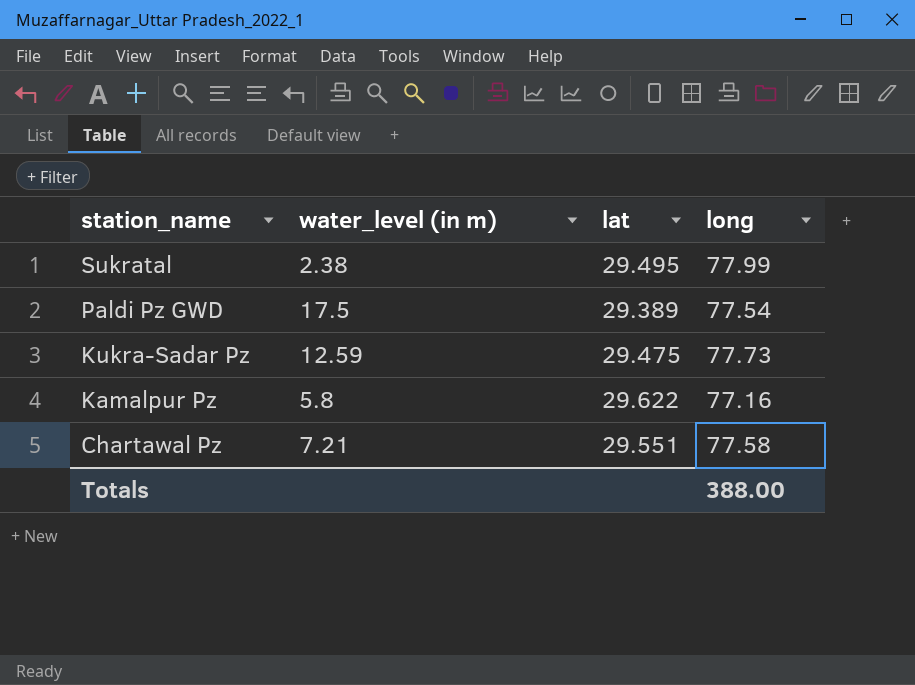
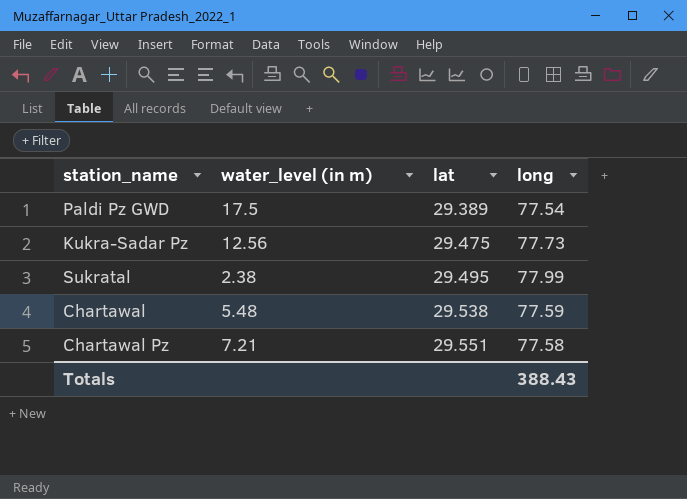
row order: station_name descending -> lat ascending
row Kamalpur Pz: 5.8 | 29.622 | 77.16 -> none
Kukra-Sadar Pz | water_level (in m): 12.59 -> 12.56
row Chartawal: none -> 5.48 | 29.538 | 77.59
Totals | long: 388.00 -> 388.43

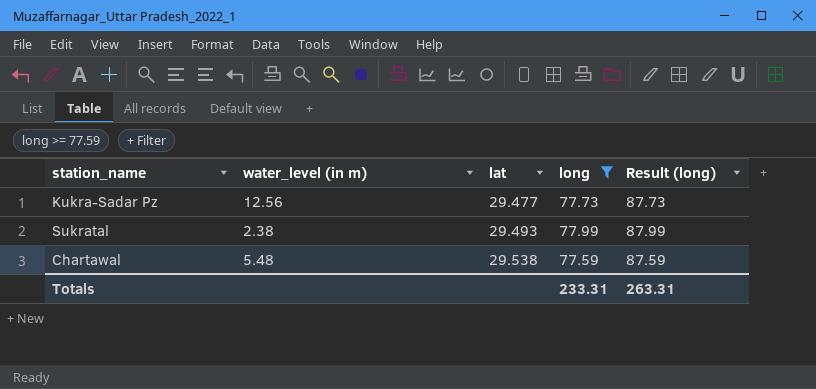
filter: none -> long >= 77.59
column Result (long) | formula: none -> [long] + 10
Kukra-Sadar Pz | lat: 29.475 -> 29.477
Sukratal | lat: 29.495 -> 29.493
Totals | long: 388.43 -> 233.31

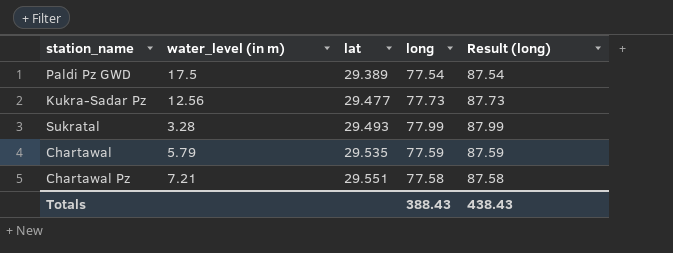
filter: long >= 77.59 -> none
Sukratal | water_level (in m): 2.38 -> 3.28
Chartawal | water_level (in m): 5.48 -> 5.79
Chartawal | lat: 29.538 -> 29.535
Totals | long: 233.31 -> 388.43
Totals | Result (long): 263.31 -> 438.43

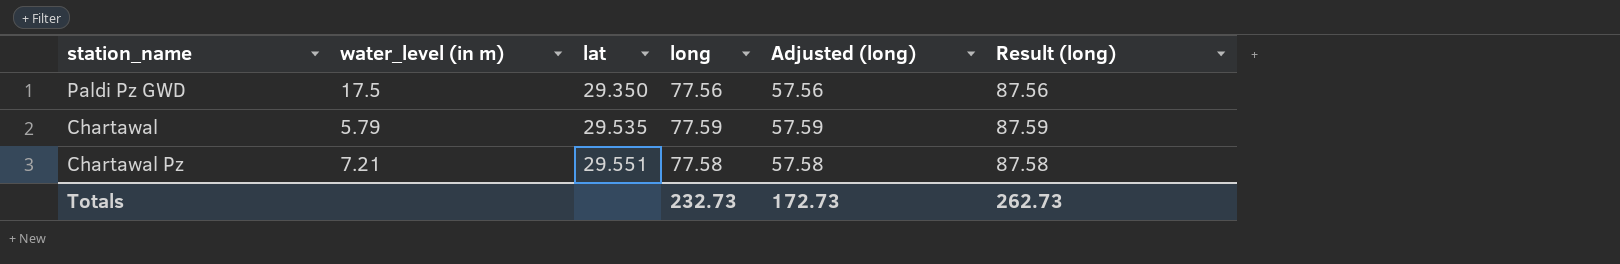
column Adjusted (long) | formula: none -> [long] - 20
row Kukra-Sadar Pz: 12.56 | 29.477 | 77.73 | 87.73 -> none
row Sukratal: 3.28 | 29.493 | 77.99 | 87.99 -> none
Paldi Pz GWD | lat: 29.389 -> 29.350
Paldi Pz GWD | long: 77.54 -> 77.56
Paldi Pz GWD | Result (long): 87.54 -> 87.56
Totals | long: 388.43 -> 232.73
Totals | Result (long): 438.43 -> 262.73

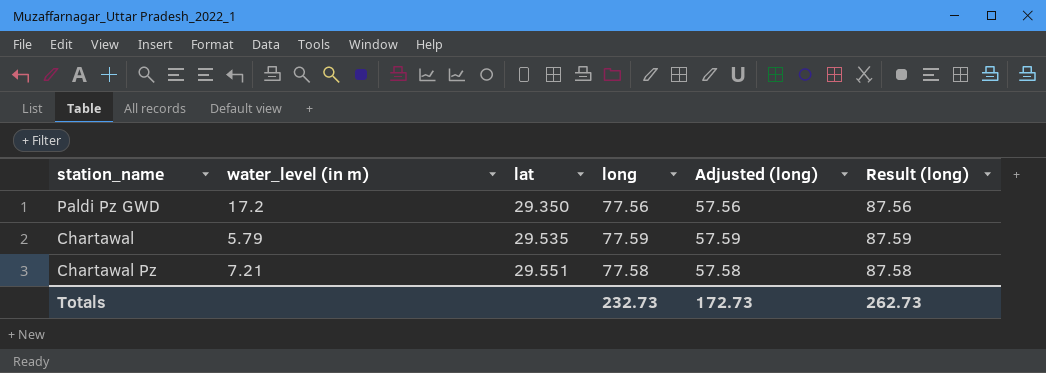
Paldi Pz GWD | water_level (in m): 17.5 -> 17.2

